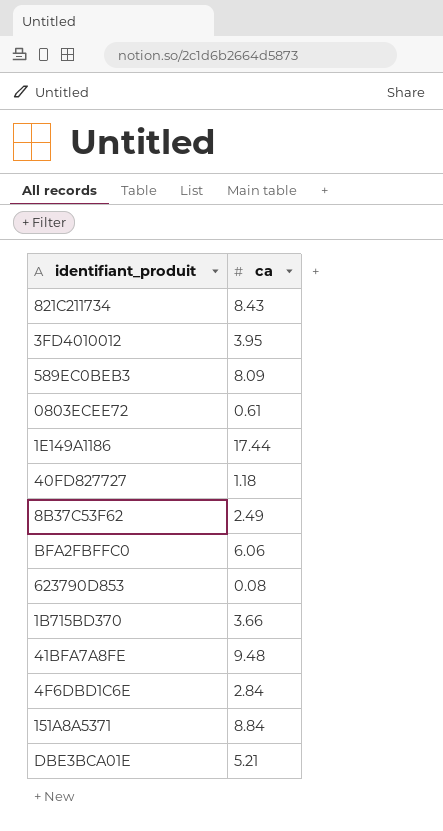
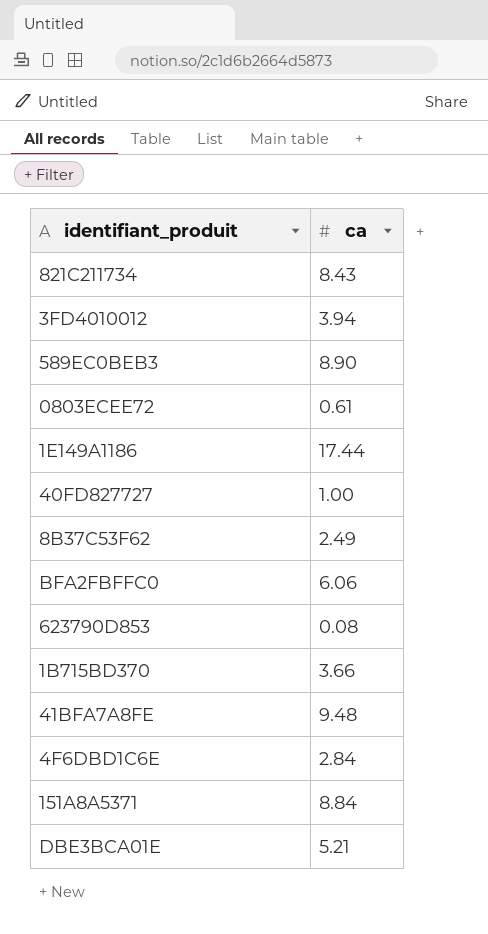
3FD4010012 | ca: 3.95 -> 3.94
589EC0BEB3 | ca: 8.09 -> 8.90
40FD827727 | ca: 1.18 -> 1.00

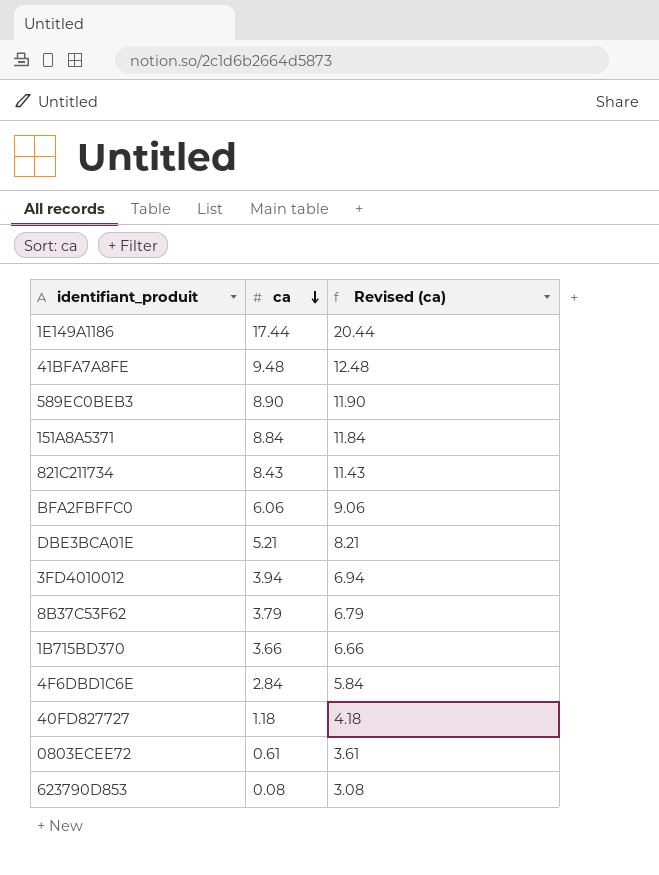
row order: none -> ca descending
column Revised (ca) | formula: none -> [ca] + 3
8B37C53F62 | ca: 2.49 -> 3.79
40FD827727 | ca: 1.00 -> 1.18

